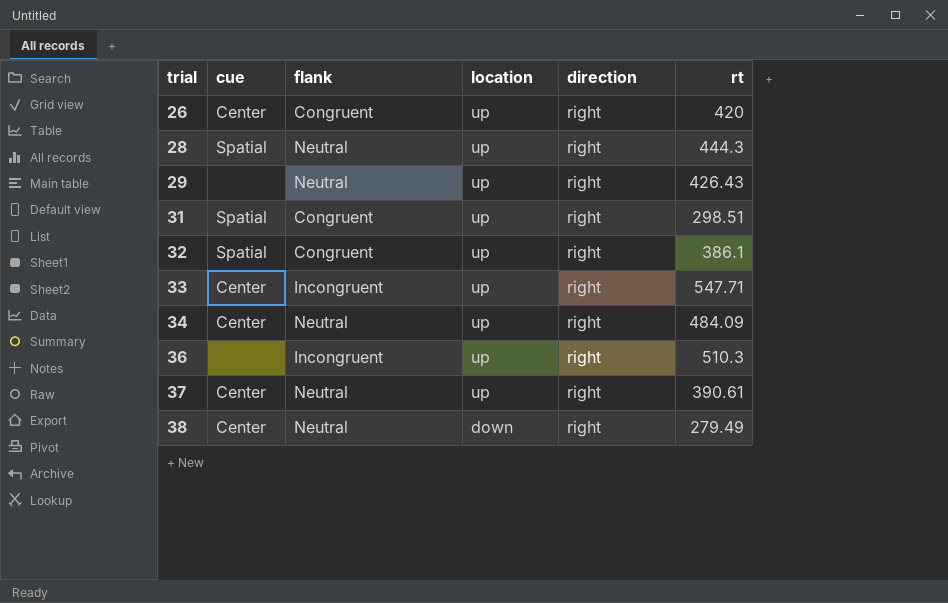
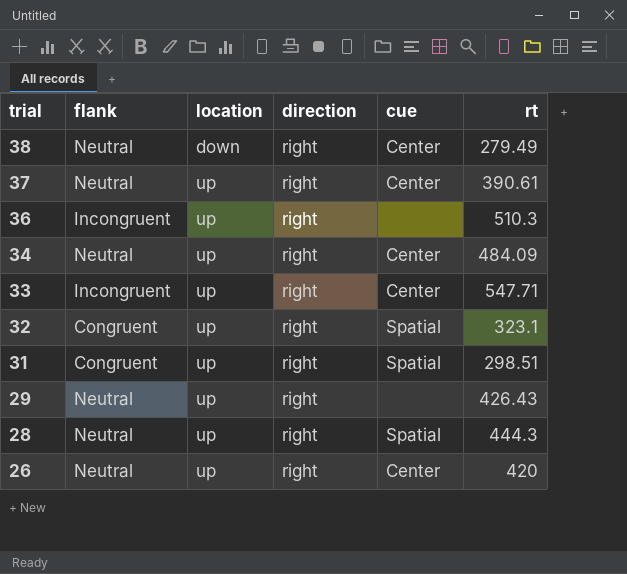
row order: trial ascending -> trial descending
column cue | position: 2 -> 5
32 | rt: 386.1 -> 323.1
26 | flank: Congruent -> Neutral

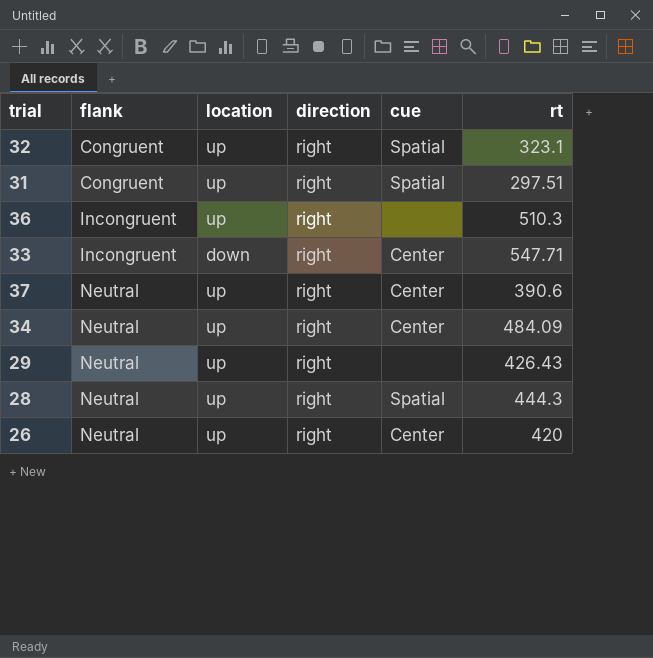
row order: trial descending -> flank ascending
row 38: Neutral | down | right | Center | 279.49 -> none
31 | rt: 298.51 -> 297.51
33 | location: up -> down
37 | rt: 390.61 -> 390.6

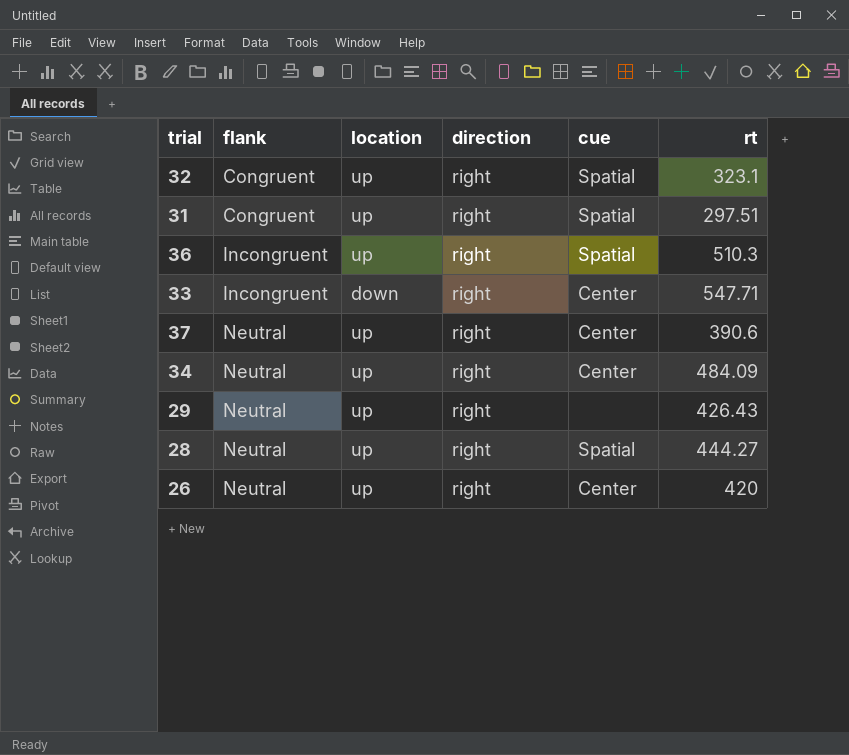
36 | cue: none -> Spatial
28 | rt: 444.3 -> 444.27

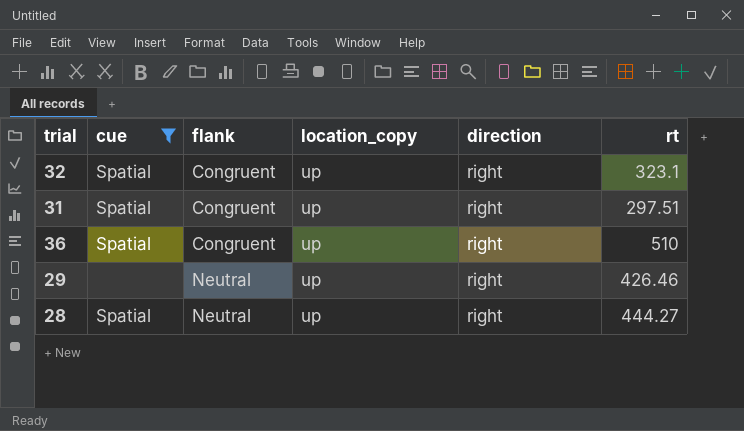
filter: none -> cue != Center
column cue | position: 5 -> 2
column name: location -> location_copy
36 | flank: Incongruent -> Congruent
36 | rt: 510.3 -> 510
29 | rt: 426.43 -> 426.46

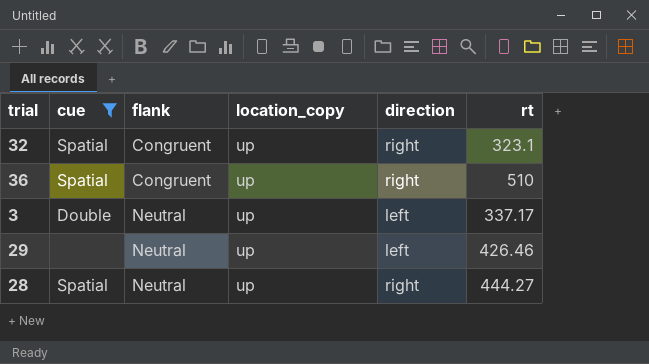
row 31: Spatial | Congruent | up | right | 297.51 -> none
row 3: none -> Double | Neutral | up | left | 337.17
29 | direction: right -> left

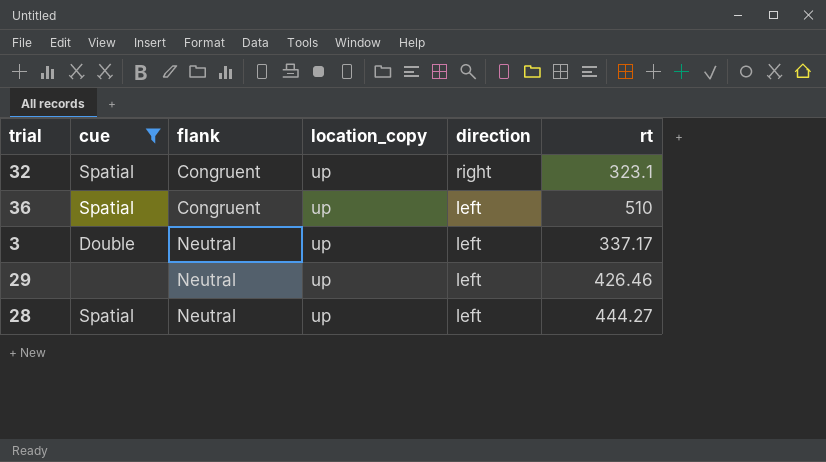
36 | direction: right -> left
28 | direction: right -> left

